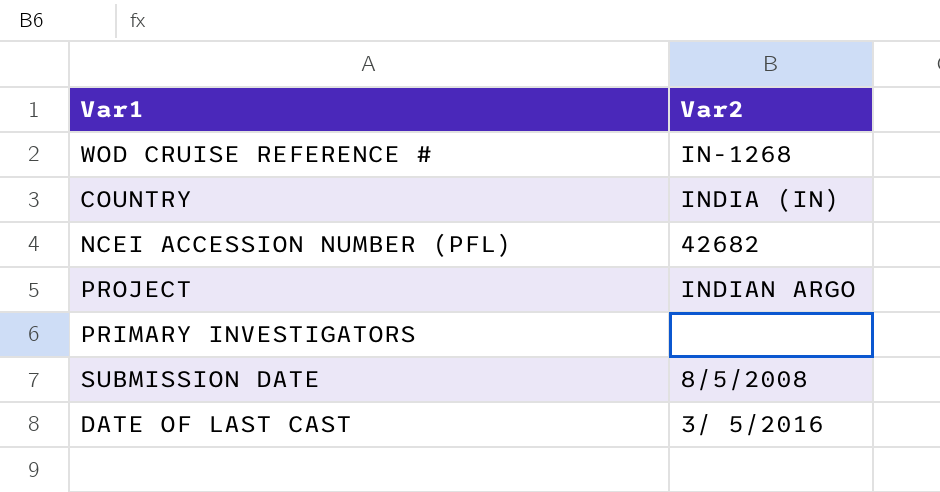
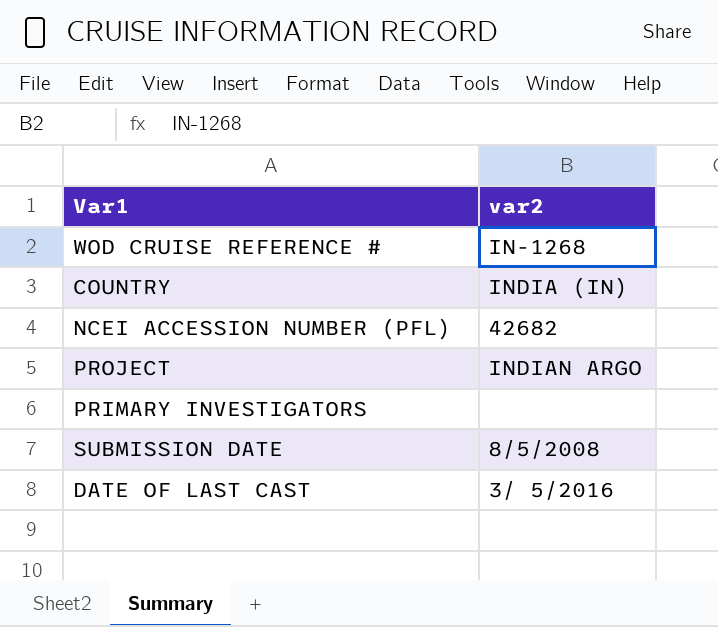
column name: Var2 -> var2

